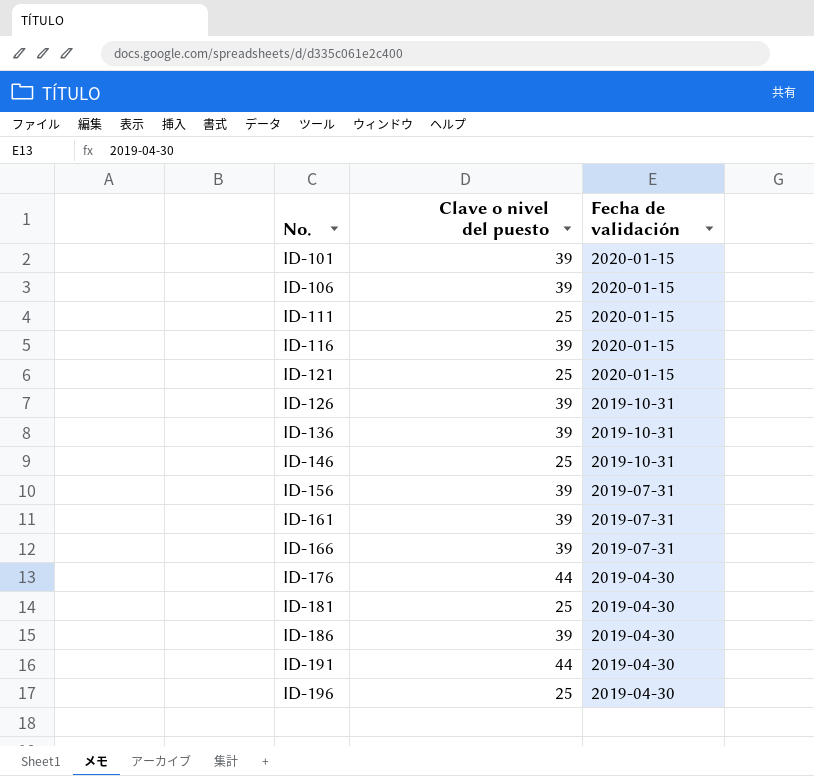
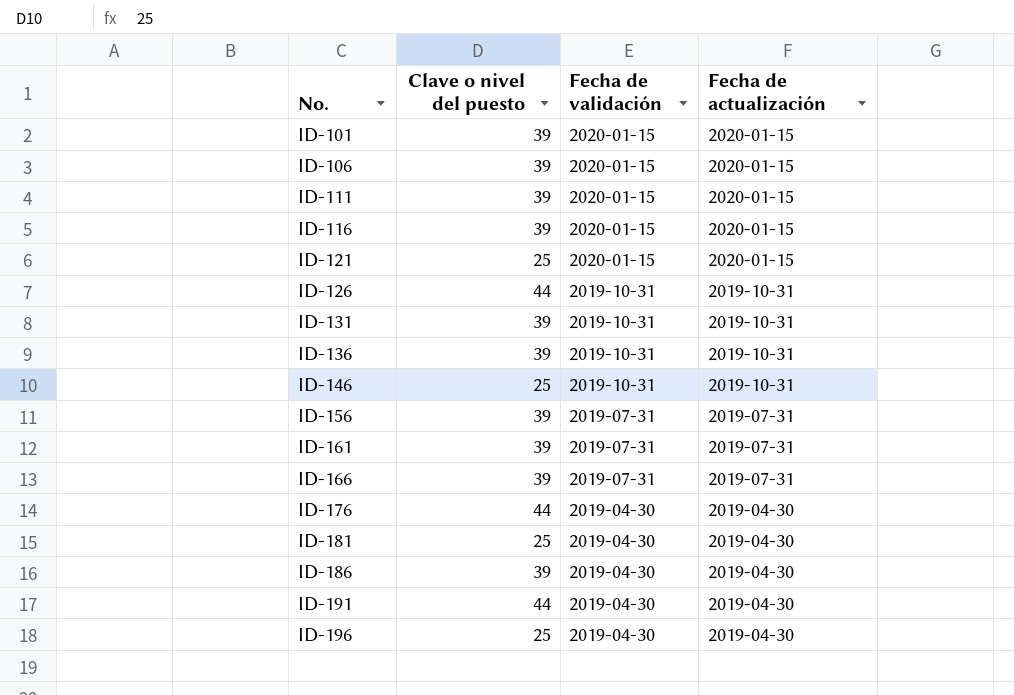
column Fecha de actualización | position: none -> 4
ID-111 | Clave o nivel del puesto: 25 -> 39
ID-126 | Clave o nivel del puesto: 39 -> 44
row ID-131: none -> 39 | 2019-10-31 | 2019-10-31

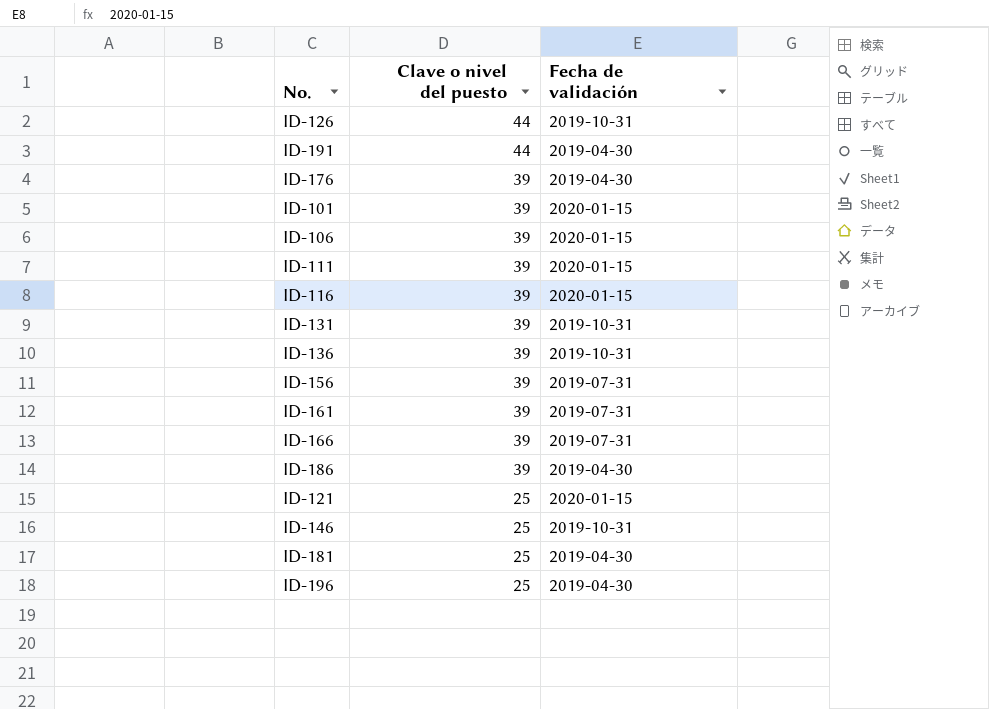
row order: No. ascending -> Clave o nivel del puesto descending
column Fecha de actualización | position: 4 -> none
ID-176 | Clave o nivel del puesto: 44 -> 39

